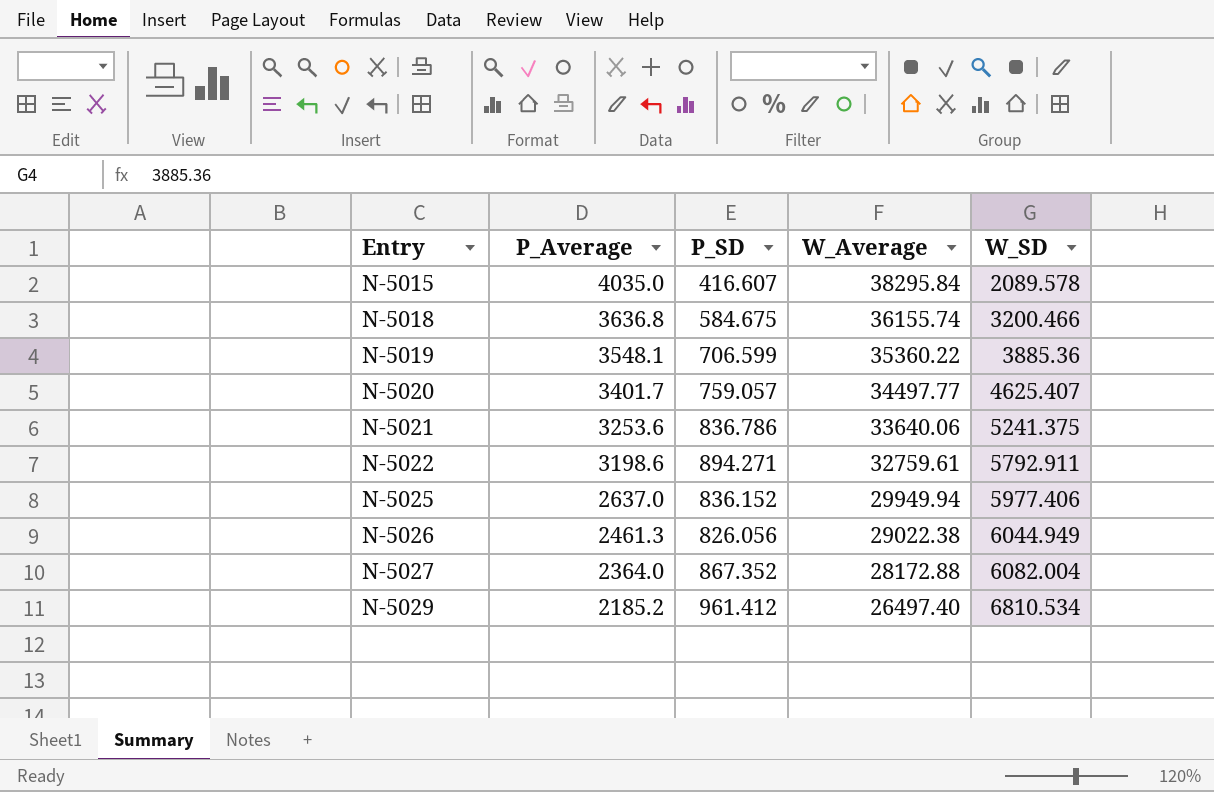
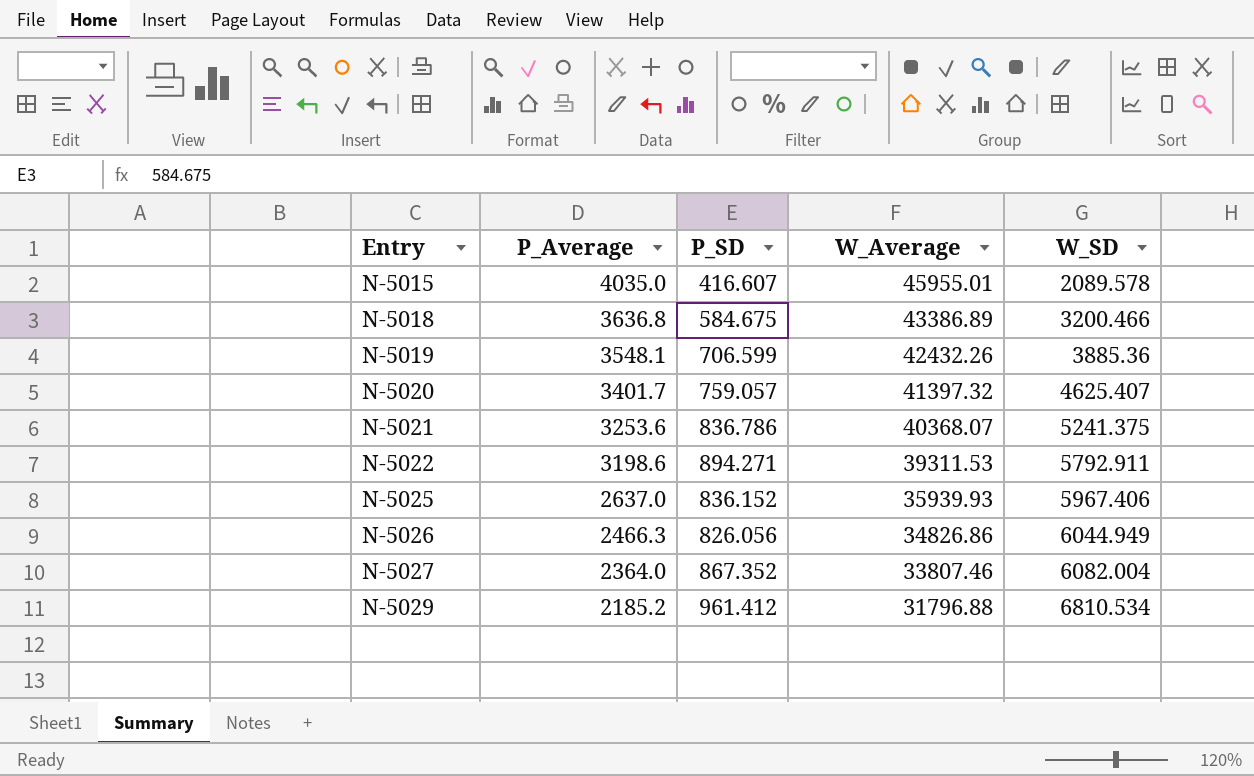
N-5015 | W_Average: 38295.84 -> 45955.01
N-5018 | W_Average: 36155.74 -> 43386.89
N-5019 | W_Average: 35360.22 -> 42432.26
N-5020 | W_Average: 34497.77 -> 41397.32
N-5021 | W_Average: 33640.06 -> 40368.07
N-5022 | W_Average: 32759.61 -> 39311.53
N-5025 | W_Average: 29949.94 -> 35939.93
N-5025 | W_SD: 5977.406 -> 5967.406
N-5026 | P_Average: 2461.3 -> 2466.3
N-5026 | W_Average: 29022.38 -> 34826.86
N-5027 | W_Average: 28172.88 -> 33807.46
N-5029 | W_Average: 26497.40 -> 31796.88

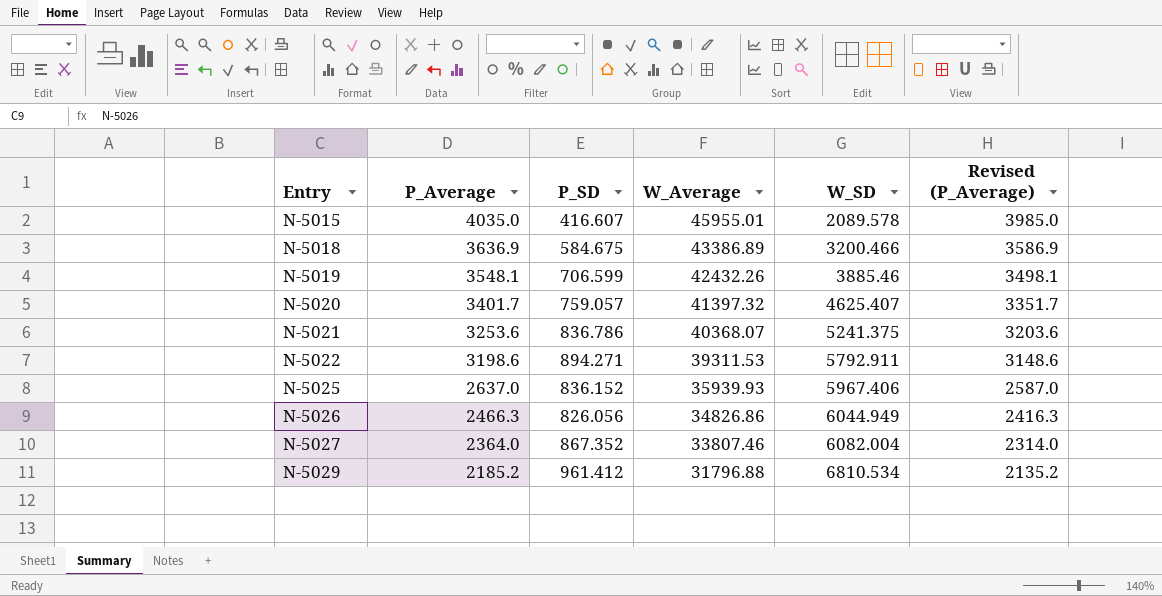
column Revised (P_Average) | formula: none -> [P_Average] - 50
N-5018 | P_Average: 3636.8 -> 3636.9
N-5019 | W_SD: 3885.36 -> 3885.46

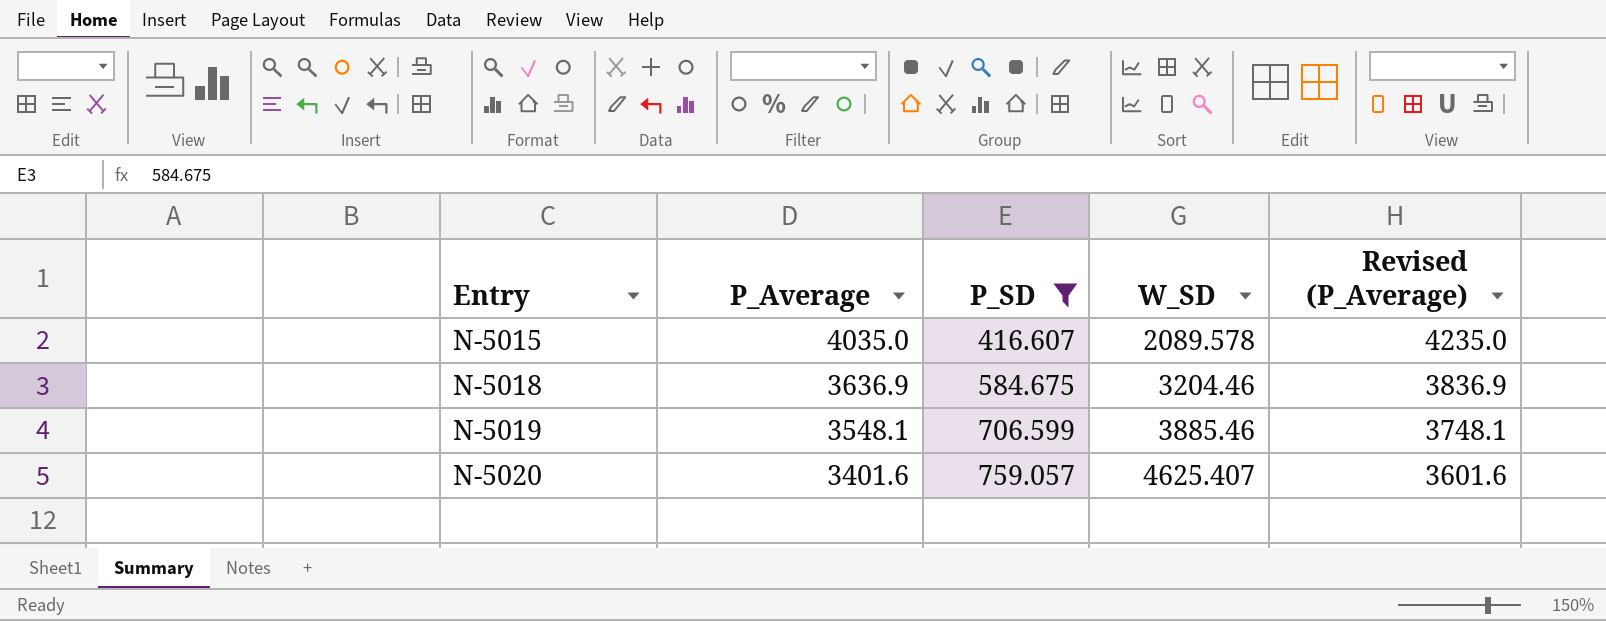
filter: none -> P_SD <= 759.057
column W_Average | position: 4 -> none
column Revised (P_Average) | formula: [P_Average] - 50 -> [P_Average] + 200
N-5018 | W_SD: 3200.466 -> 3204.46
N-5020 | P_Average: 3401.7 -> 3401.6

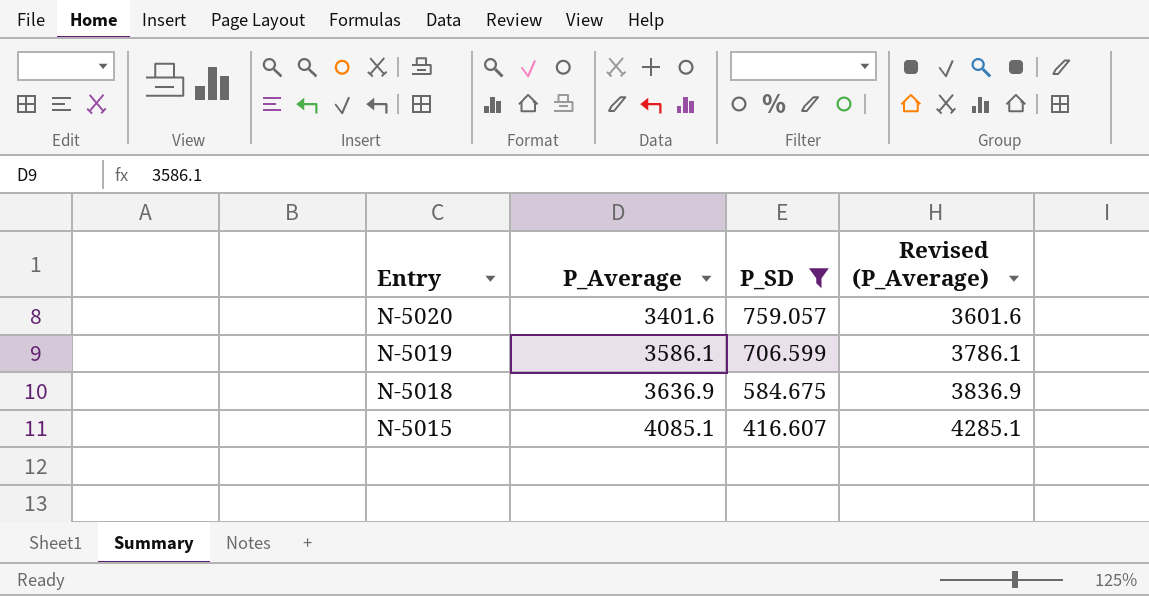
row order: Entry ascending -> Entry descending
column W_SD | position: 4 -> none
N-5019 | P_Average: 3548.1 -> 3586.1
N-5019 | Revised (P_Average): 3748.1 -> 3786.1
N-5015 | P_Average: 4035.0 -> 4085.1
N-5015 | Revised (P_Average): 4235.0 -> 4285.1

